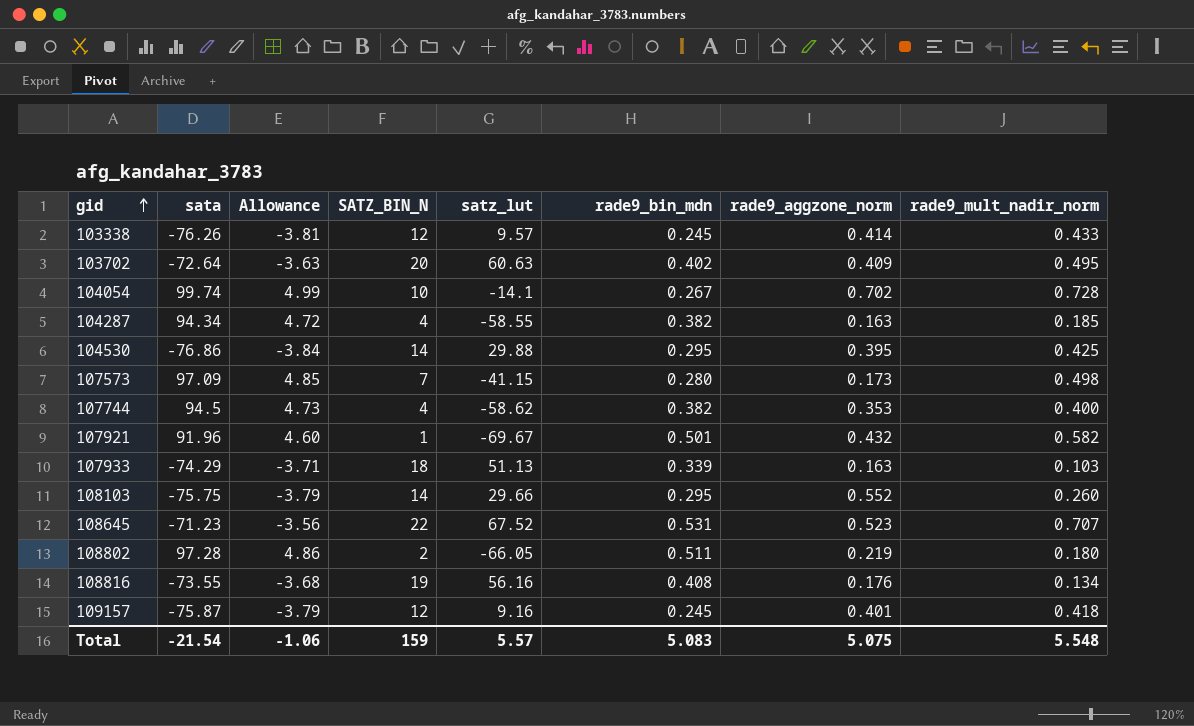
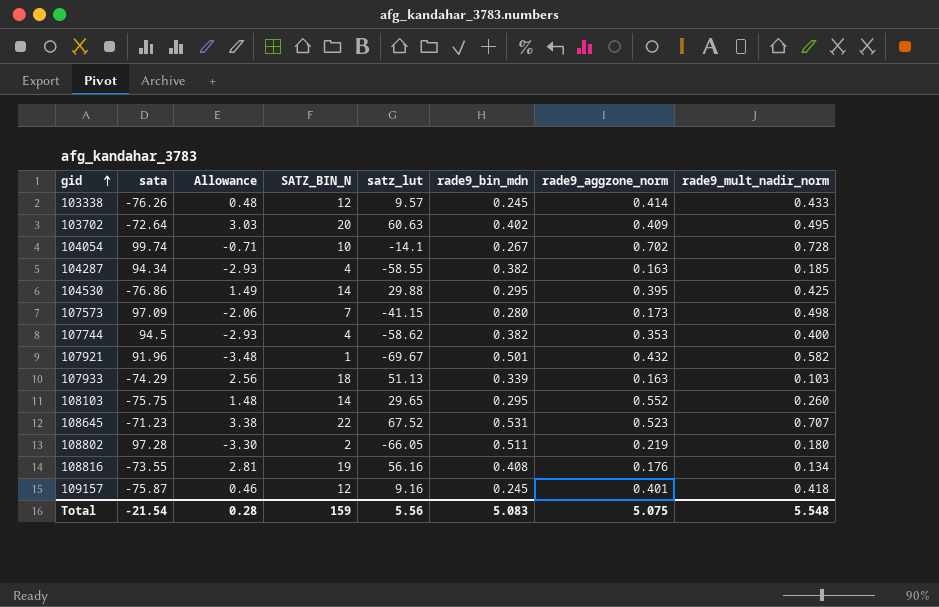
column Allowance | formula: [sata] * 0.05 -> [satz_lut] * 0.05
108103 | satz_lut: 29.66 -> 29.65
Total | Allowance: -1.06 -> 0.28
Total | satz_lut: 5.57 -> 5.56

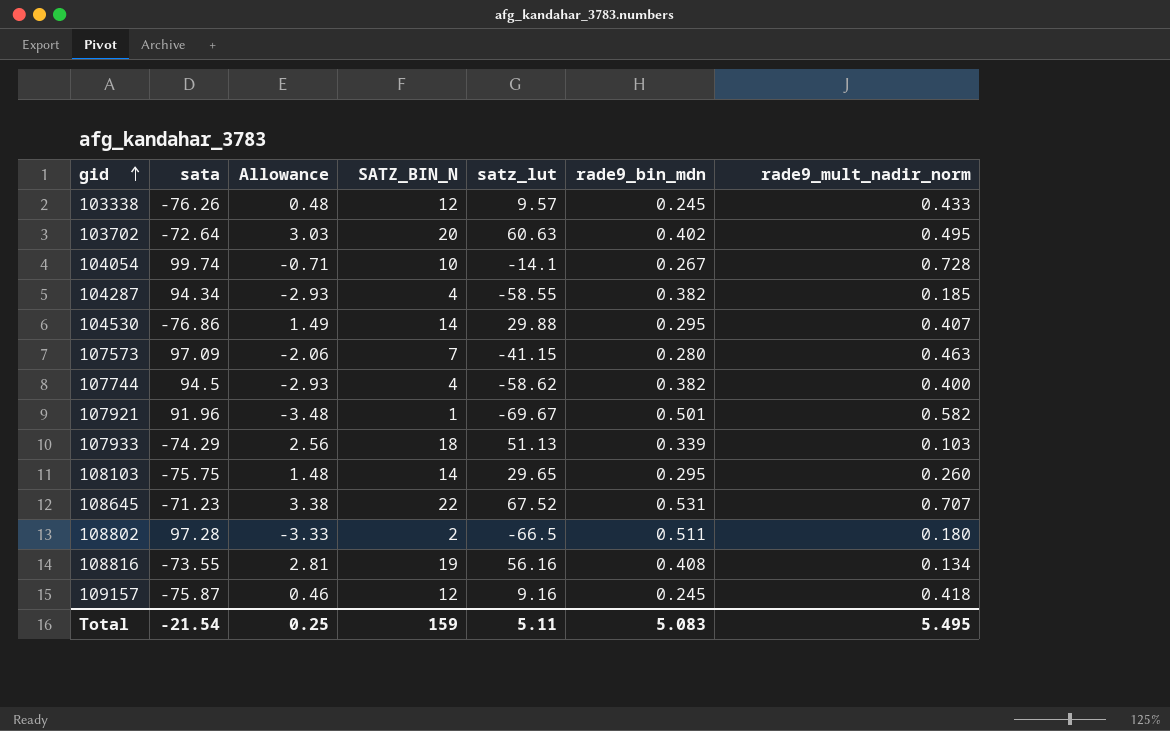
column rade9_aggzone_norm | position: 7 -> none
104530 | rade9_mult_nadir_norm: 0.425 -> 0.407
107573 | rade9_mult_nadir_norm: 0.498 -> 0.463
108802 | Allowance: -3.30 -> -3.33
108802 | satz_lut: -66.05 -> -66.5
Total | Allowance: 0.28 -> 0.25
Total | satz_lut: 5.56 -> 5.11
Total | rade9_mult_nadir_norm: 5.548 -> 5.495

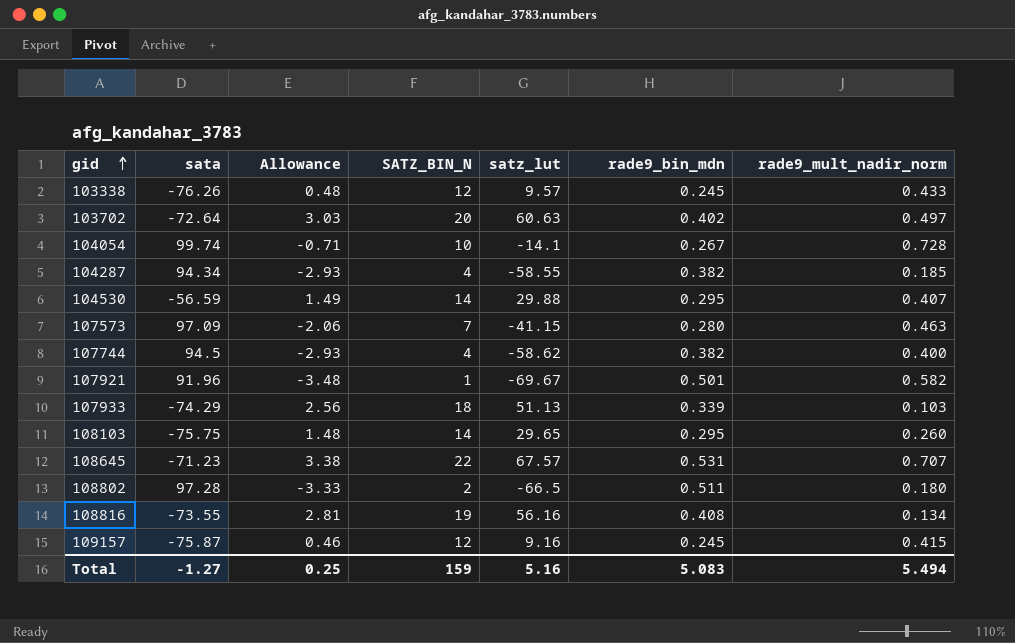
103702 | rade9_mult_nadir_norm: 0.495 -> 0.497
104530 | sata: -76.86 -> -56.59
108645 | satz_lut: 67.52 -> 67.57
109157 | rade9_mult_nadir_norm: 0.418 -> 0.415
Total | sata: -21.54 -> -1.27
Total | satz_lut: 5.11 -> 5.16
Total | rade9_mult_nadir_norm: 5.495 -> 5.494

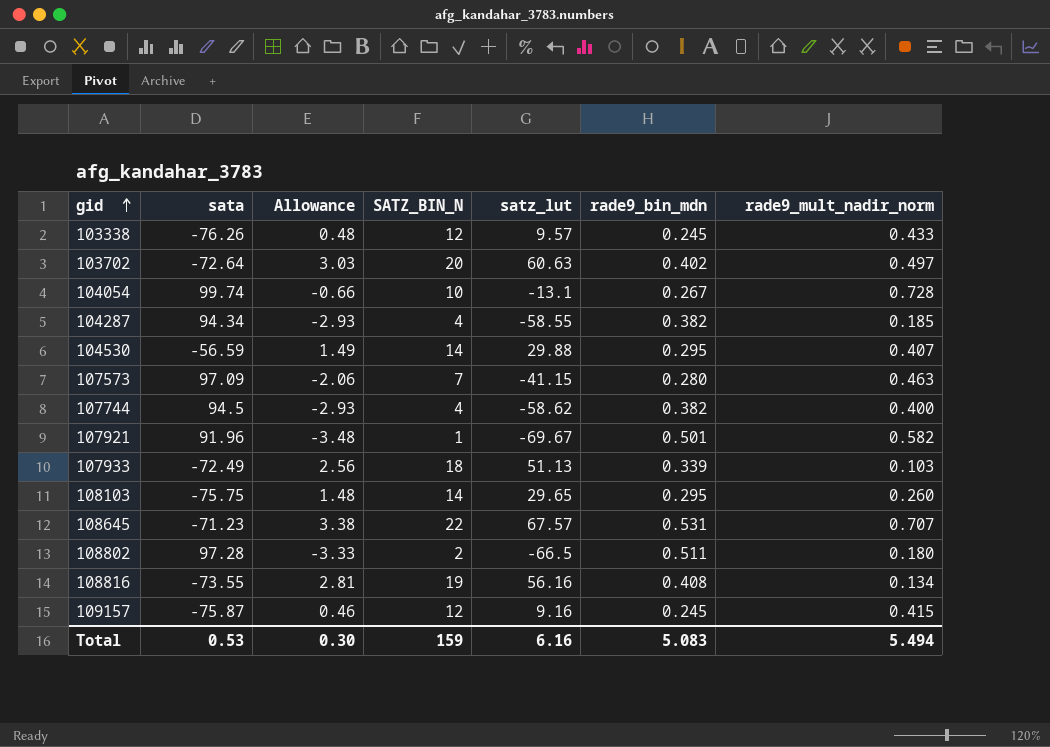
104054 | Allowance: -0.71 -> -0.66
104054 | satz_lut: -14.1 -> -13.1
107933 | sata: -74.29 -> -72.49
Total | sata: -1.27 -> 0.53
Total | Allowance: 0.25 -> 0.30
Total | satz_lut: 5.16 -> 6.16

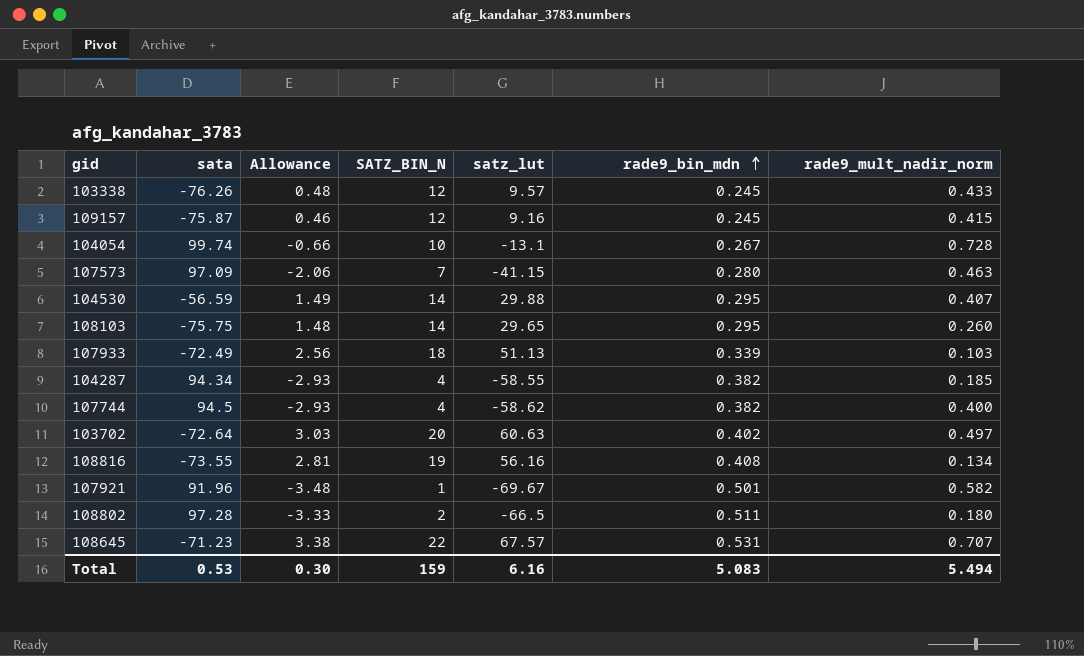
row order: gid ascending -> rade9_bin_mdn ascending

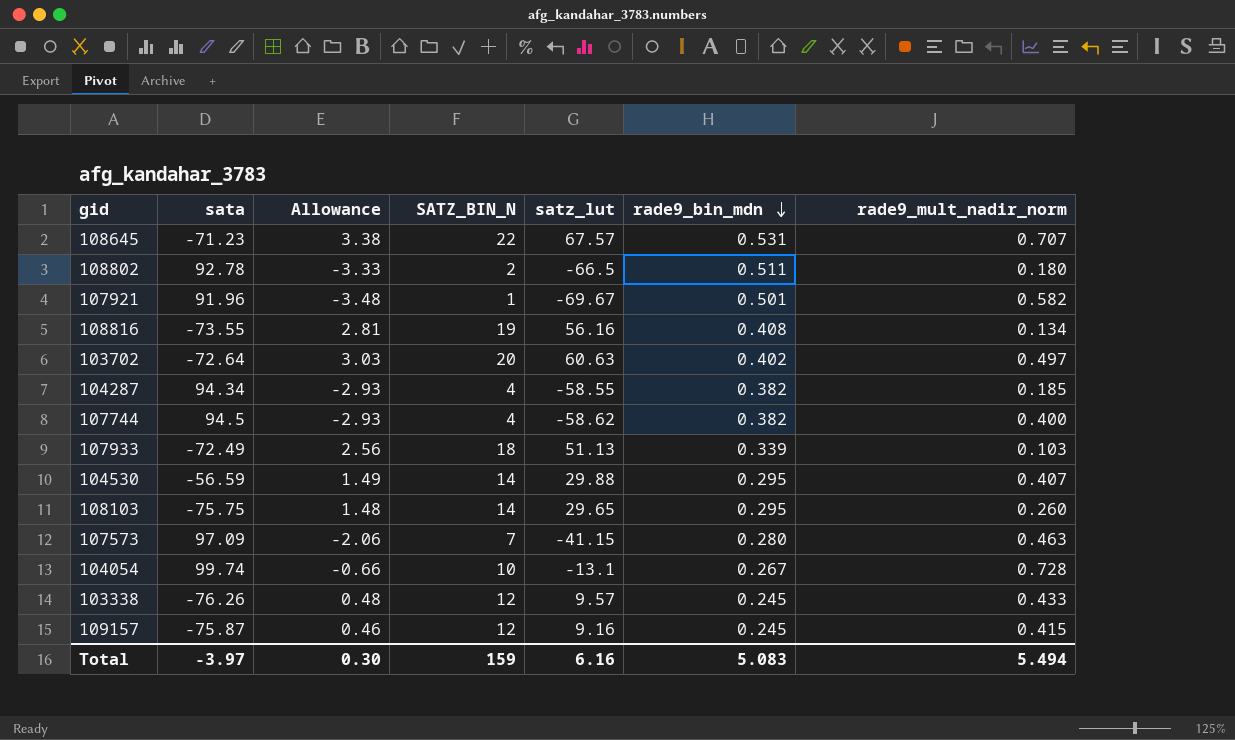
row order: rade9_bin_mdn ascending -> rade9_bin_mdn descending
108802 | sata: 97.28 -> 92.78
Total | sata: 0.53 -> -3.97

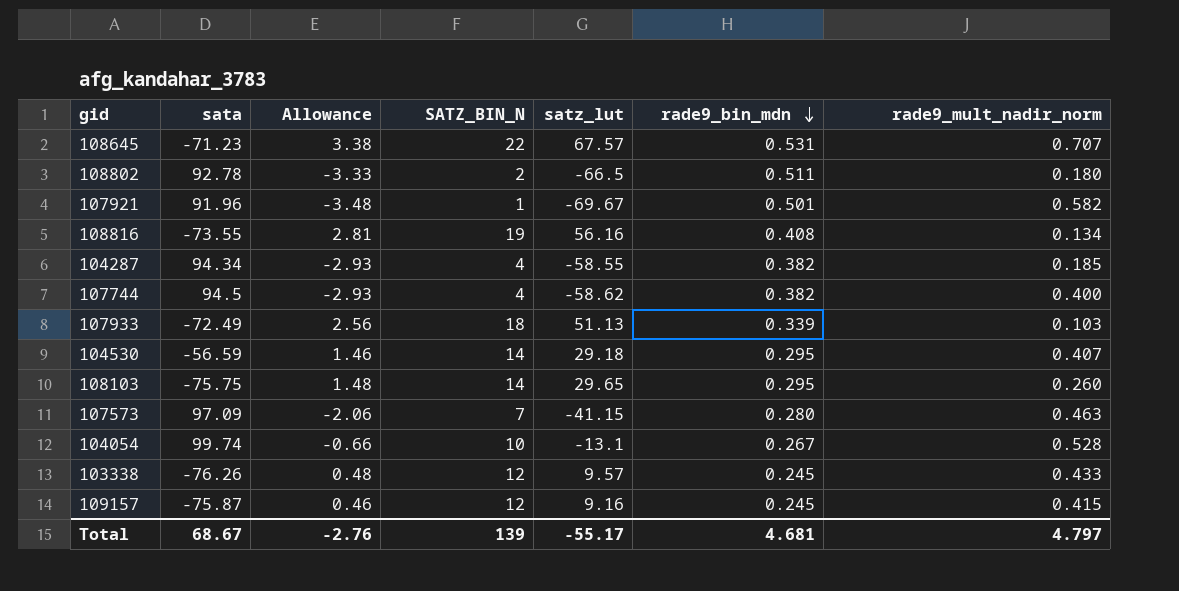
row 103702: -72.64 | 3.03 | 20 | 60.63 | 0.402 | 0.497 -> none
104530 | Allowance: 1.49 -> 1.46
104530 | satz_lut: 29.88 -> 29.18
104054 | rade9_mult_nadir_norm: 0.728 -> 0.528
Total | sata: -3.97 -> 68.67
Total | Allowance: 0.30 -> -2.76
Total | SATZ_BIN_N: 159 -> 139
Total | satz_lut: 6.16 -> -55.17
Total | rade9_bin_mdn: 5.083 -> 4.681
Total | rade9_mult_nadir_norm: 5.494 -> 4.797

